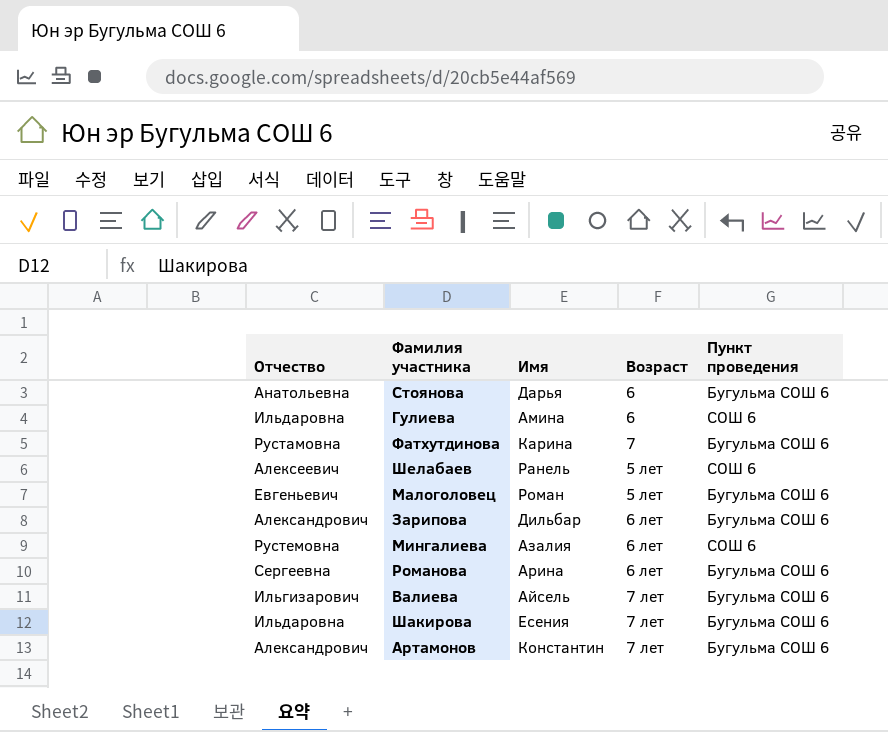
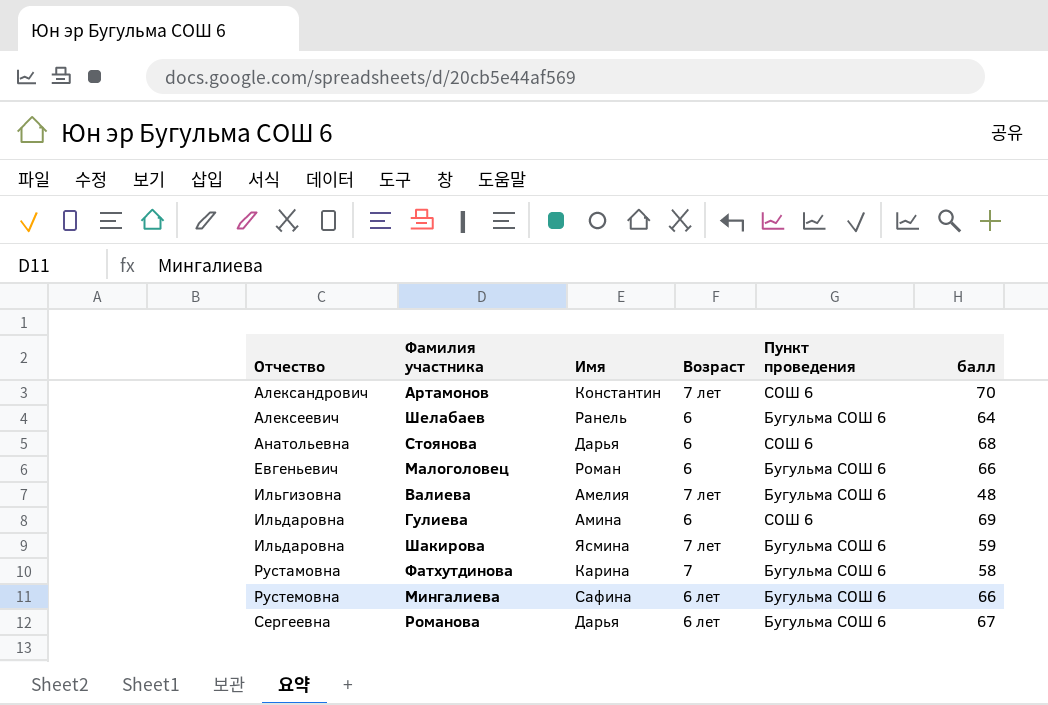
row order: none -> Отчество ascending
column балл | position: none -> 6
row Зарипова: Александрович | Дильбар | 6 лет | Бугульма СОШ 6 -> none
Артамонов | Пункт проведения: Бугульма СОШ 6 -> СОШ 6
Шелабаев | Возраст: 5 лет -> 6
Шелабаев | Пункт проведения: СОШ 6 -> Бугульма СОШ 6
Стоянова | Пункт проведения: Бугульма СОШ 6 -> СОШ 6
Малоголовец | Возраст: 5 лет -> 6
Валиева | Отчество: Ильгизарович -> Ильгизовна
Валиева | Имя: Айсель -> Амелия
Шакирова | Имя: Есения -> Ясмина
Мингалиева | Имя: Азалия -> Сафина
Мингалиева | Пункт проведения: СОШ 6 -> Бугульма СОШ 6
Романова | Имя: Арина -> Дарья

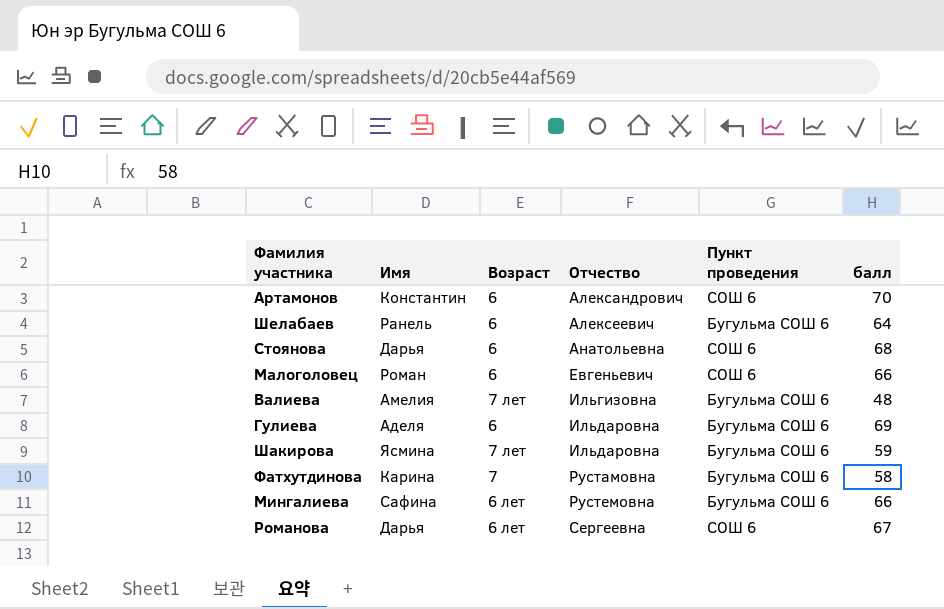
column Отчество | position: 1 -> 4
Артамонов | Возраст: 7 лет -> 6
Малоголовец | Пункт проведения: Бугульма СОШ 6 -> СОШ 6
Гулиева | Имя: Амина -> Аделя
Гулиева | Пункт проведения: СОШ 6 -> Бугульма СОШ 6
Романова | Пункт проведения: Бугульма СОШ 6 -> СОШ 6

